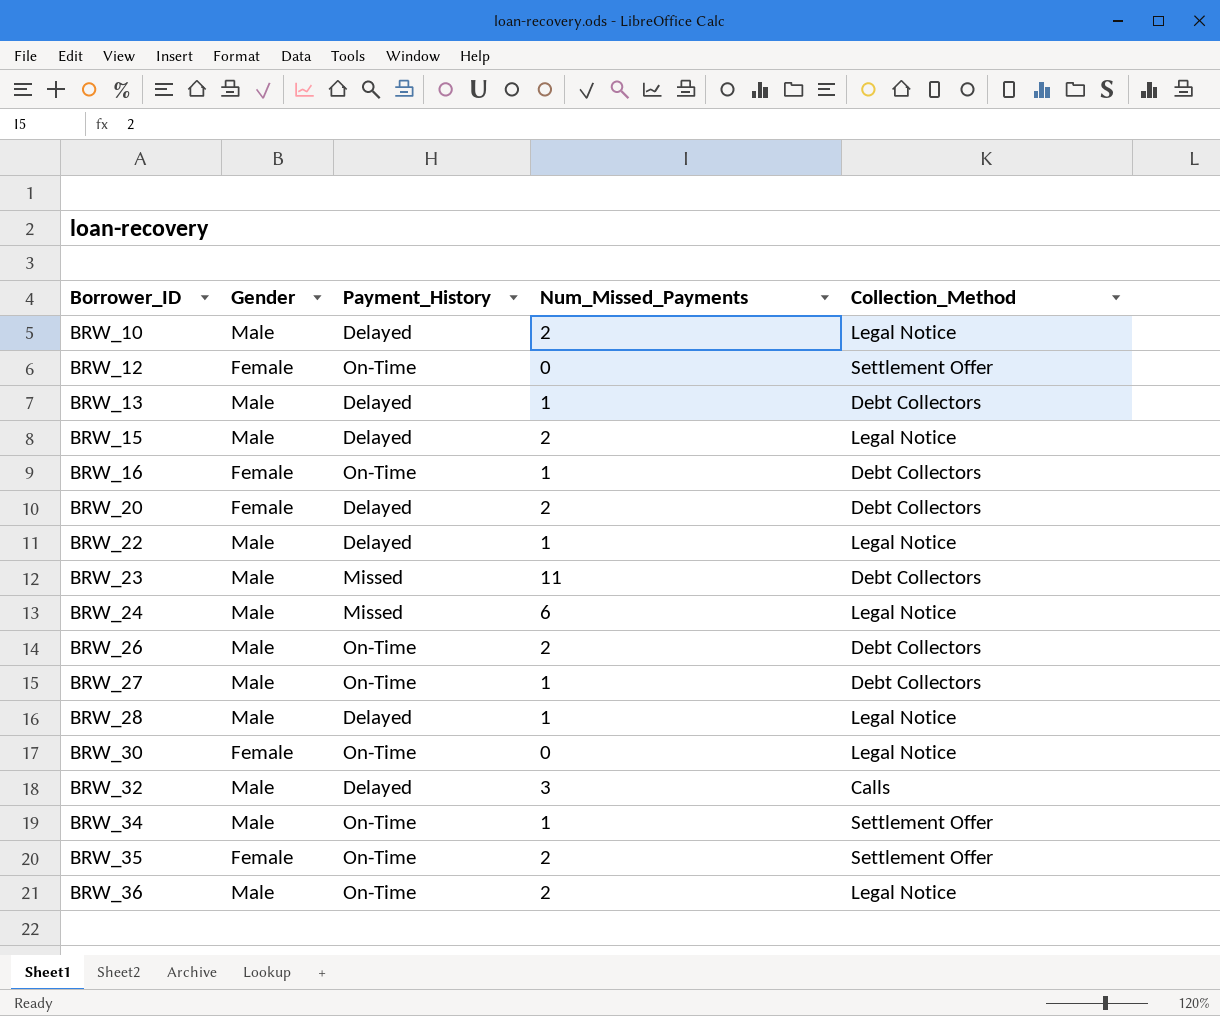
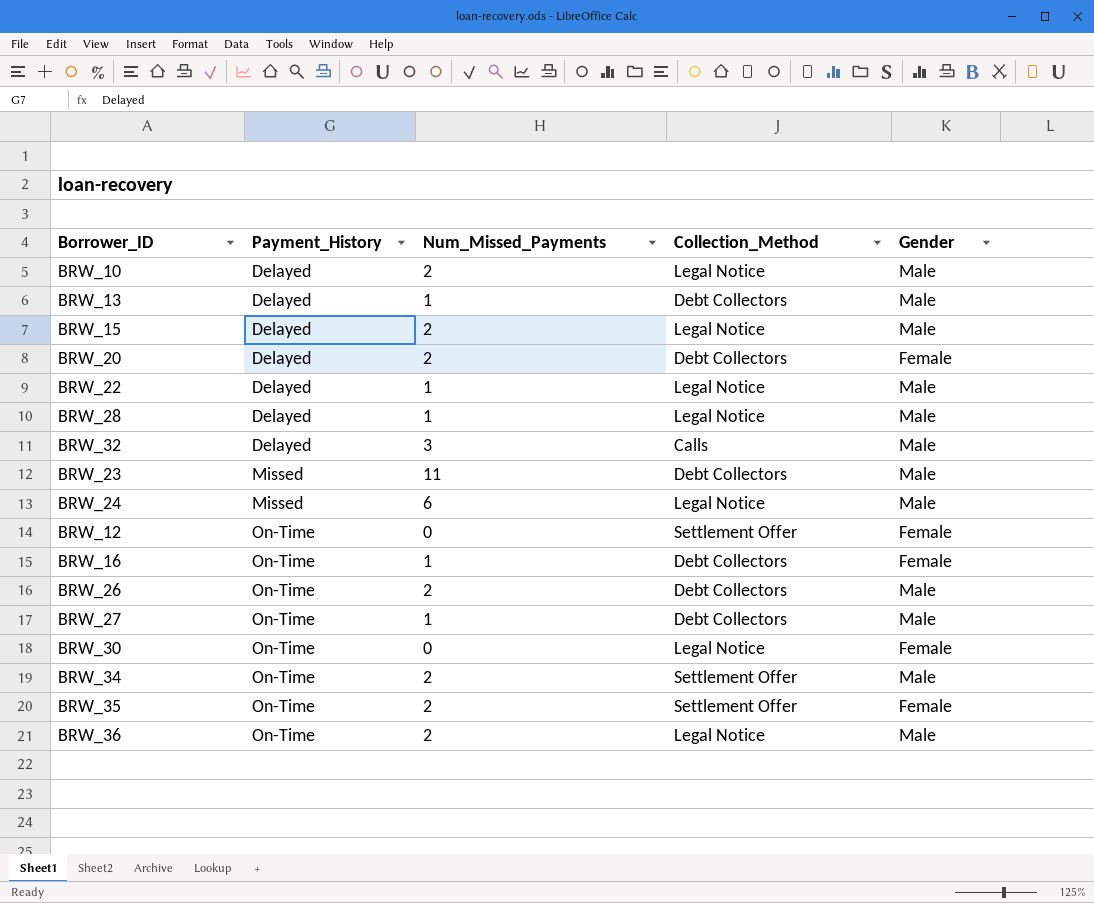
row order: Borrower_ID ascending -> Payment_History ascending
column Gender | position: 2 -> 5
BRW_34 | Num_Missed_Payments: 1 -> 2

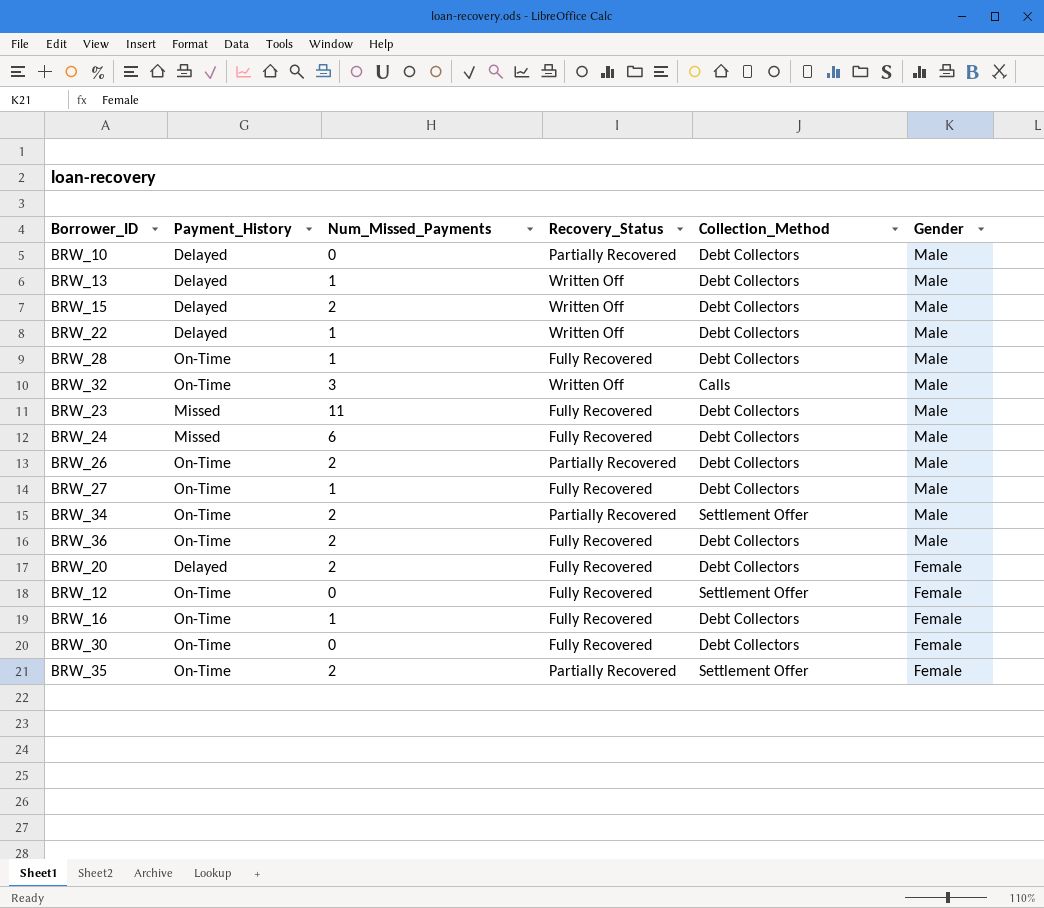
row order: Payment_History ascending -> Gender descending
column Recovery_Status | position: none -> 4
BRW_10 | Num_Missed_Payments: 2 -> 0
BRW_10 | Collection_Method: Legal Notice -> Debt Collectors
BRW_15 | Collection_Method: Legal Notice -> Debt Collectors
BRW_22 | Collection_Method: Legal Notice -> Debt Collectors
BRW_28 | Payment_History: Delayed -> On-Time
BRW_28 | Collection_Method: Legal Notice -> Debt Collectors
BRW_32 | Payment_History: Delayed -> On-Time
BRW_24 | Collection_Method: Legal Notice -> Debt Collectors
BRW_36 | Collection_Method: Legal Notice -> Debt Collectors
BRW_30 | Collection_Method: Legal Notice -> Debt Collectors

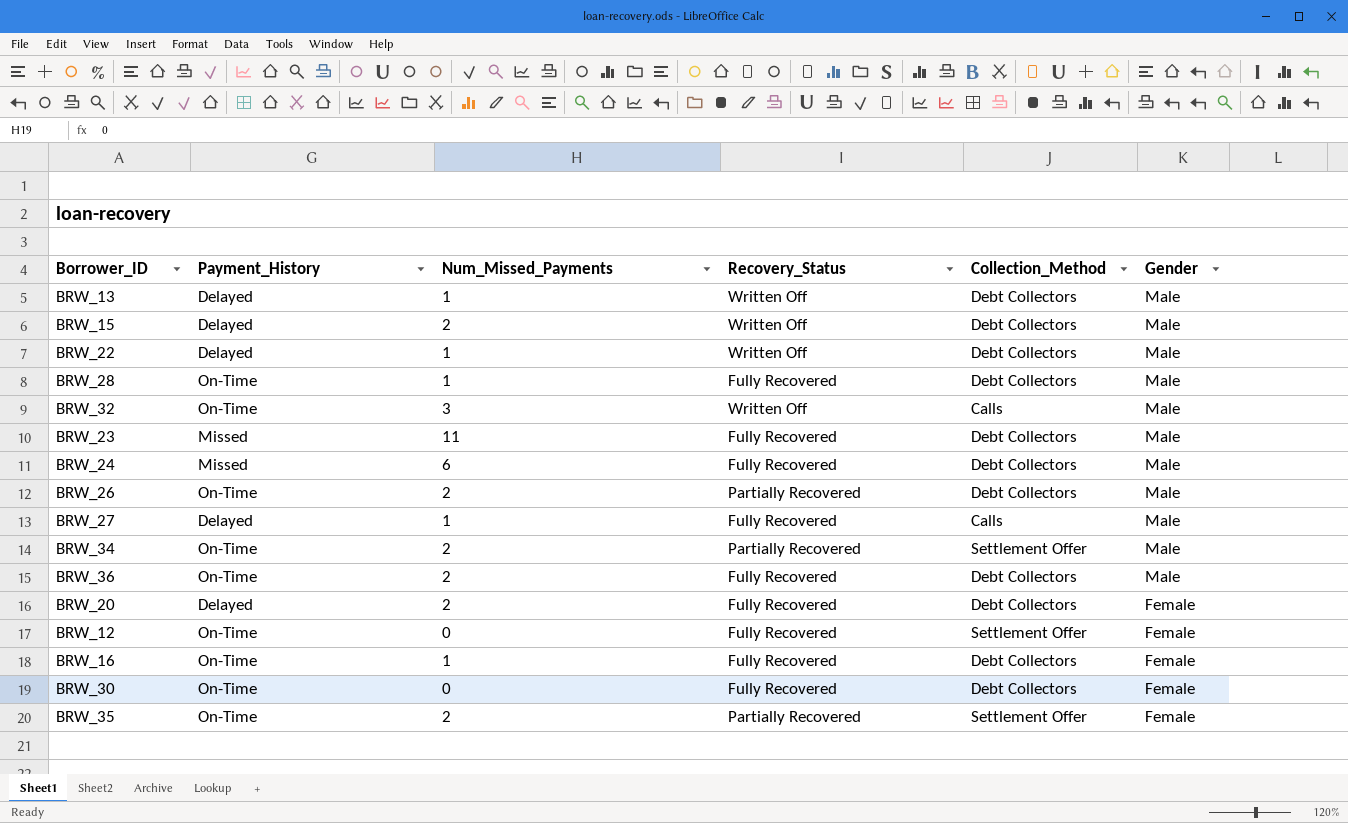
row BRW_10: Delayed | 0 | Partially Recovered | Debt Collectors | Male -> none
BRW_27 | Payment_History: On-Time -> Delayed
BRW_27 | Collection_Method: Debt Collectors -> Calls

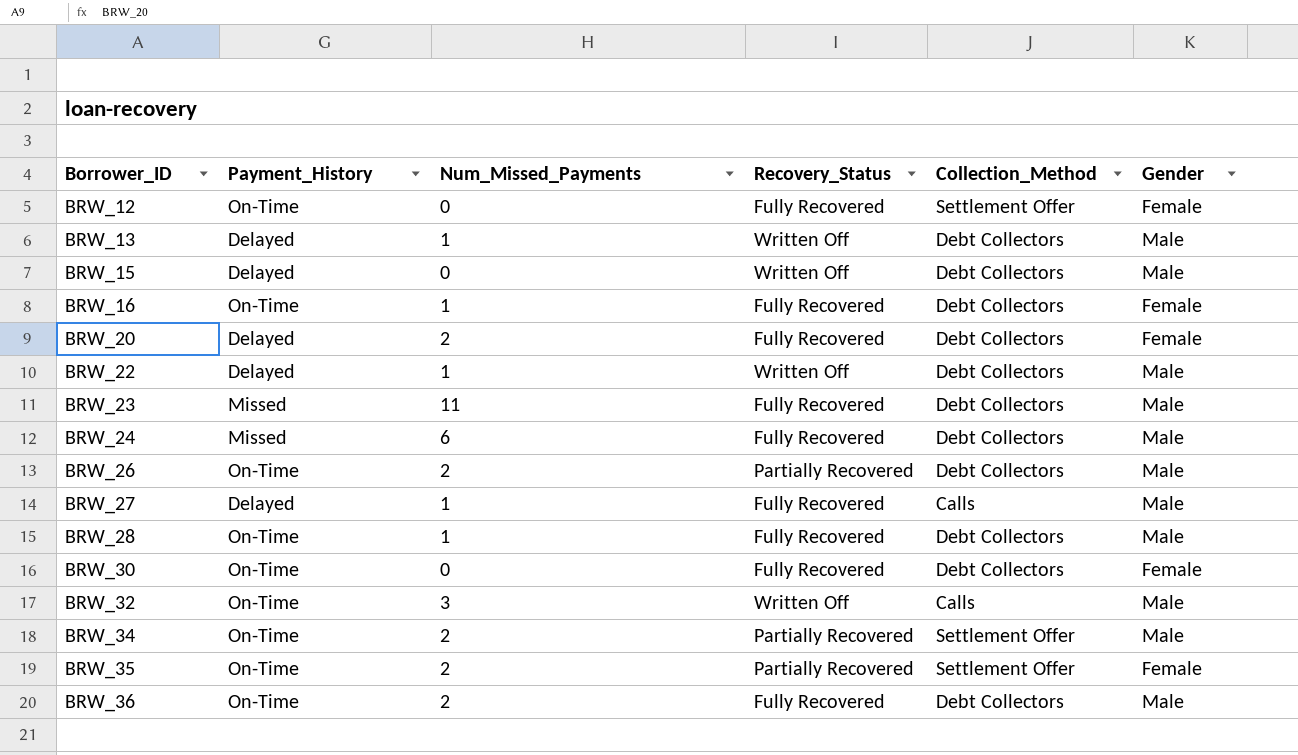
row order: Gender descending -> Borrower_ID ascending
BRW_15 | Num_Missed_Payments: 2 -> 0

